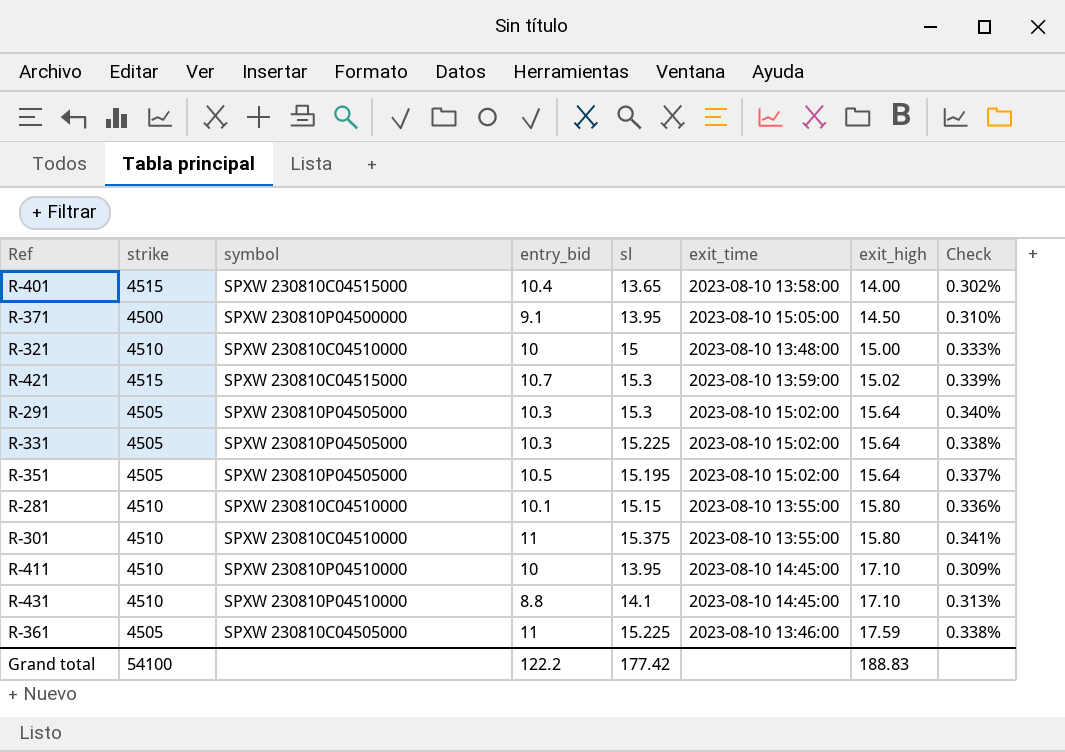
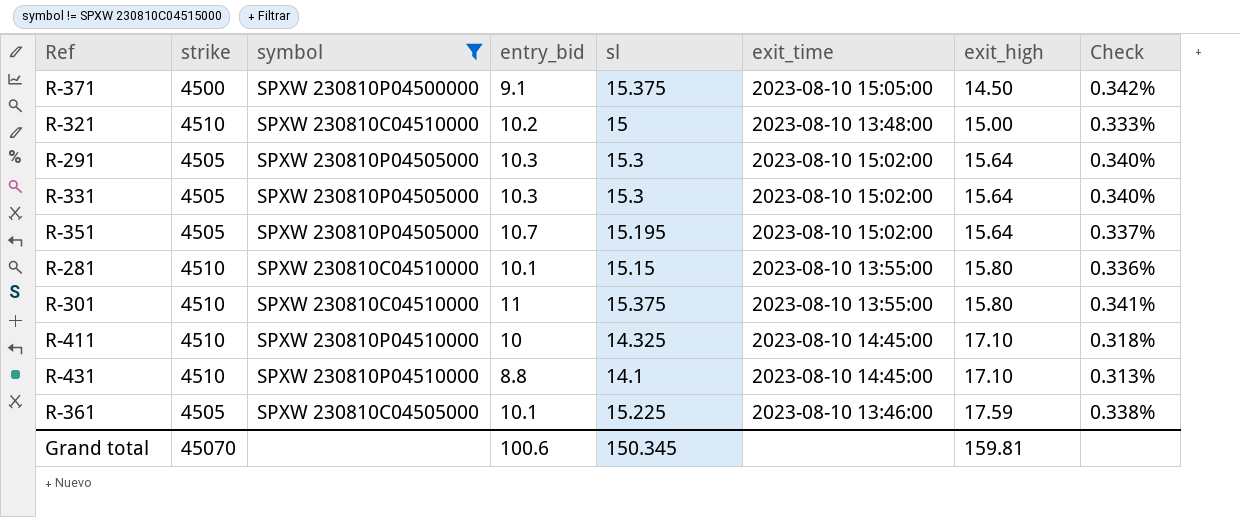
filter: none -> symbol != SPXW 230810C04515000
R-371 | sl: 13.95 -> 15.375
R-371 | Check: 0.310% -> 0.342%
R-321 | entry_bid: 10 -> 10.2
R-331 | sl: 15.225 -> 15.3
R-331 | Check: 0.338% -> 0.340%
R-351 | entry_bid: 10.5 -> 10.7
R-411 | sl: 13.95 -> 14.325
R-411 | Check: 0.309% -> 0.318%
R-361 | entry_bid: 11 -> 10.1
Grand total | strike: 54100 -> 45070
Grand total | entry_bid: 122.2 -> 100.6
Grand total | sl: 177.42 -> 150.345
Grand total | exit_high: 188.83 -> 159.81

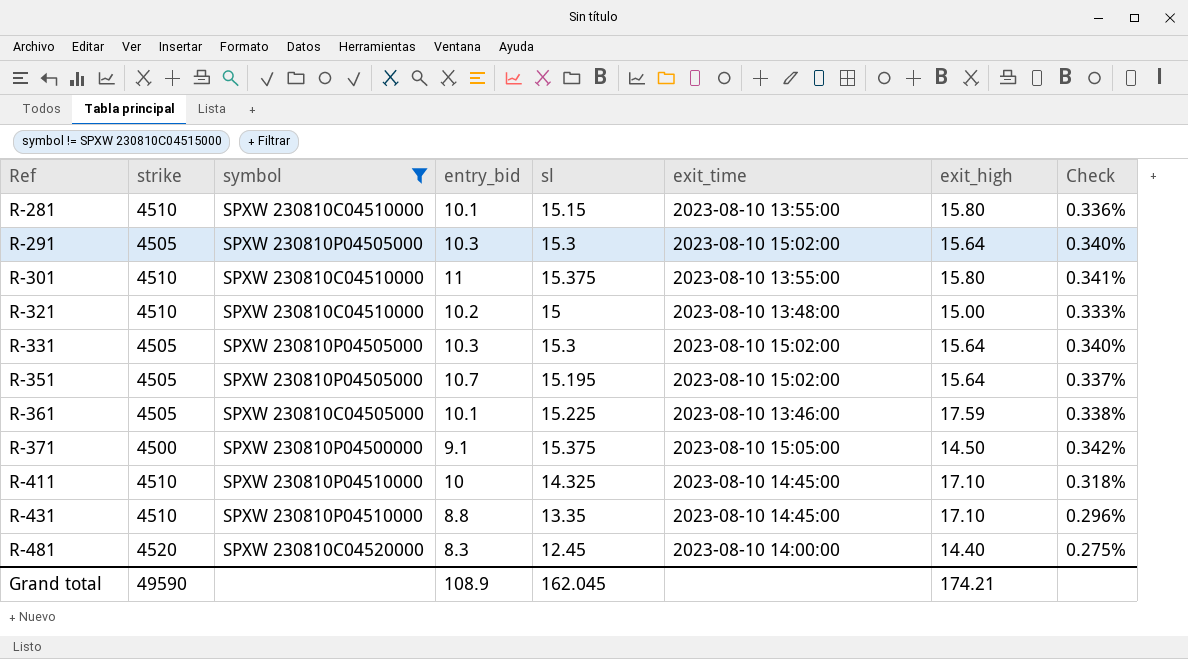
row order: exit_high ascending -> Ref ascending
R-431 | sl: 14.1 -> 13.35
R-431 | Check: 0.313% -> 0.296%
row R-481: none -> 4520 | SPXW 230810C04520000 | 8.3 | 12.45 | 2023-08-10 14:00:00 | 14.40 | 0.275%
Grand total | strike: 45070 -> 49590
Grand total | entry_bid: 100.6 -> 108.9
Grand total | sl: 150.345 -> 162.045
Grand total | exit_high: 159.81 -> 174.21

